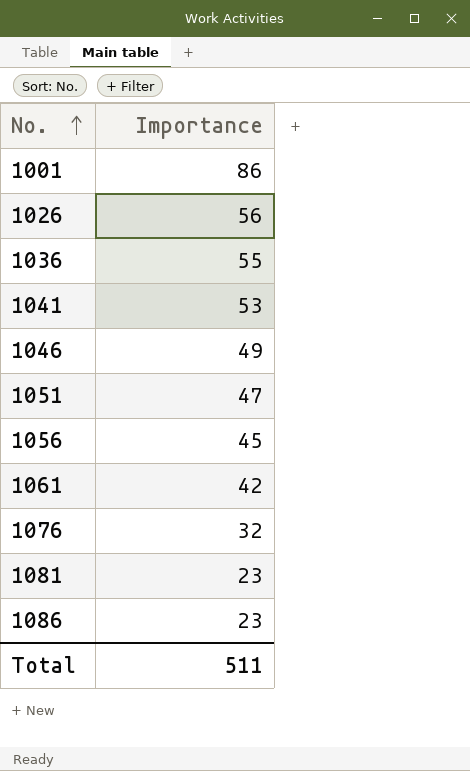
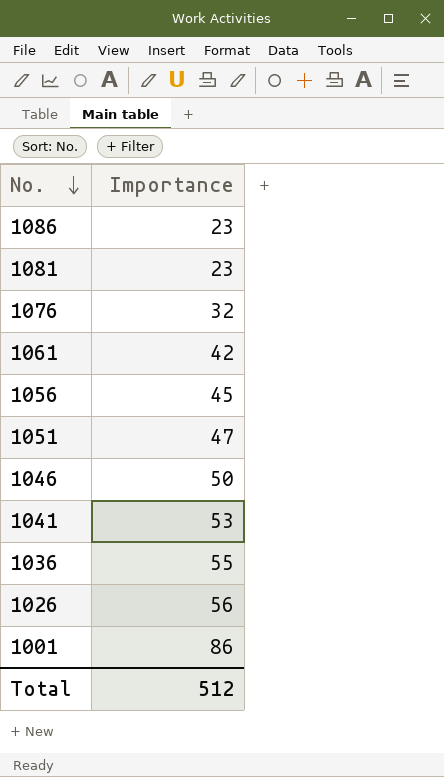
row order: No. ascending -> No. descending
1046 | Importance: 49 -> 50
Total | Importance: 511 -> 512

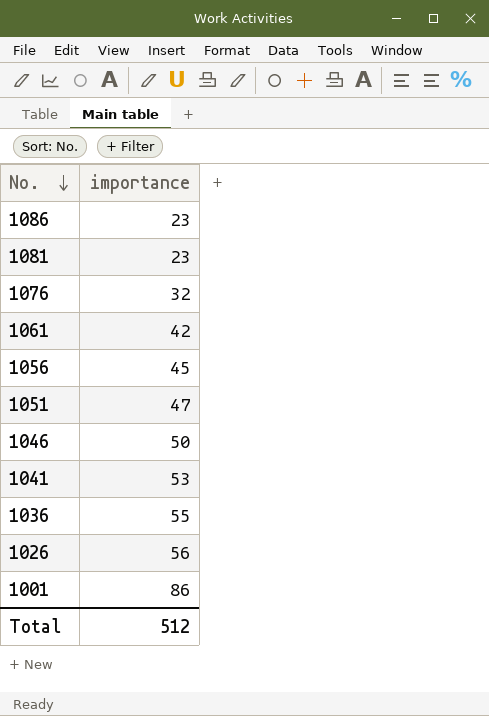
column name: Importance -> importance

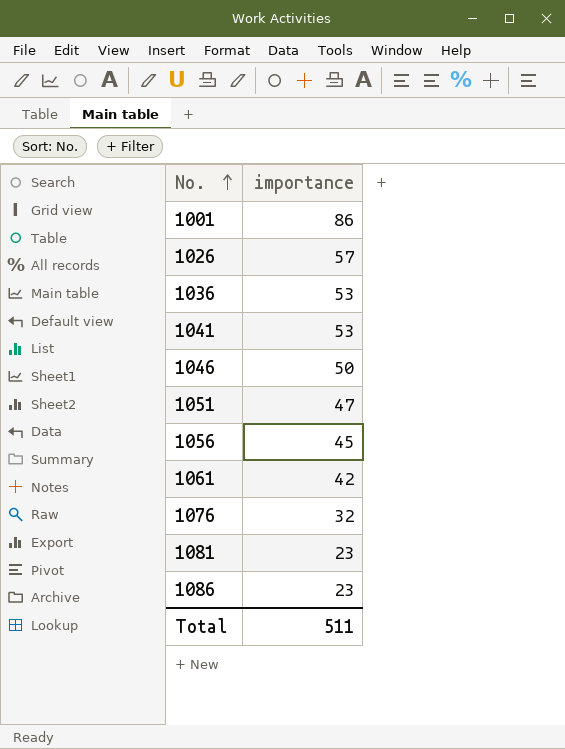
row order: No. descending -> No. ascending
1026 | importance: 56 -> 57
1036 | importance: 55 -> 53
Total | importance: 512 -> 511

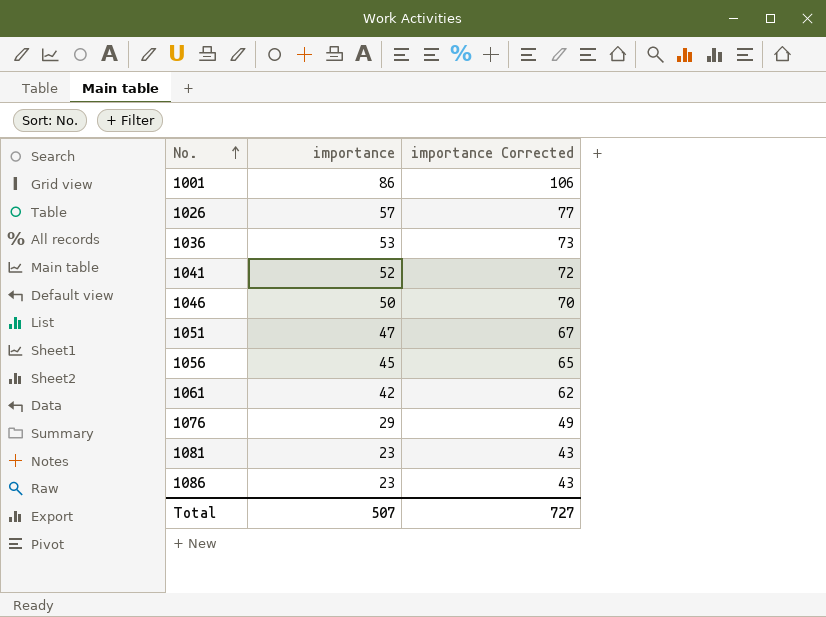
column importance Corrected | formula: none -> [importance] + 20
1041 | importance: 53 -> 52
1076 | importance: 32 -> 29
Total | importance: 511 -> 507

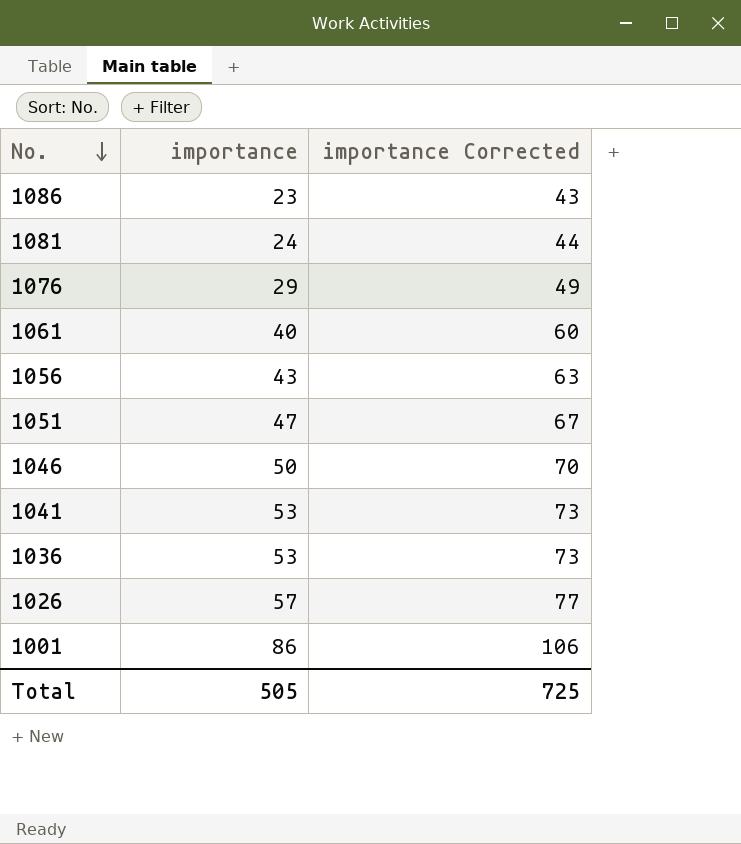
row order: No. ascending -> No. descending
1081 | importance: 23 -> 24
1081 | importance Corrected: 43 -> 44
1061 | importance: 42 -> 40
1061 | importance Corrected: 62 -> 60
1056 | importance: 45 -> 43
1056 | importance Corrected: 65 -> 63
1041 | importance: 52 -> 53
1041 | importance Corrected: 72 -> 73
Total | importance: 507 -> 505
Total | importance Corrected: 727 -> 725

